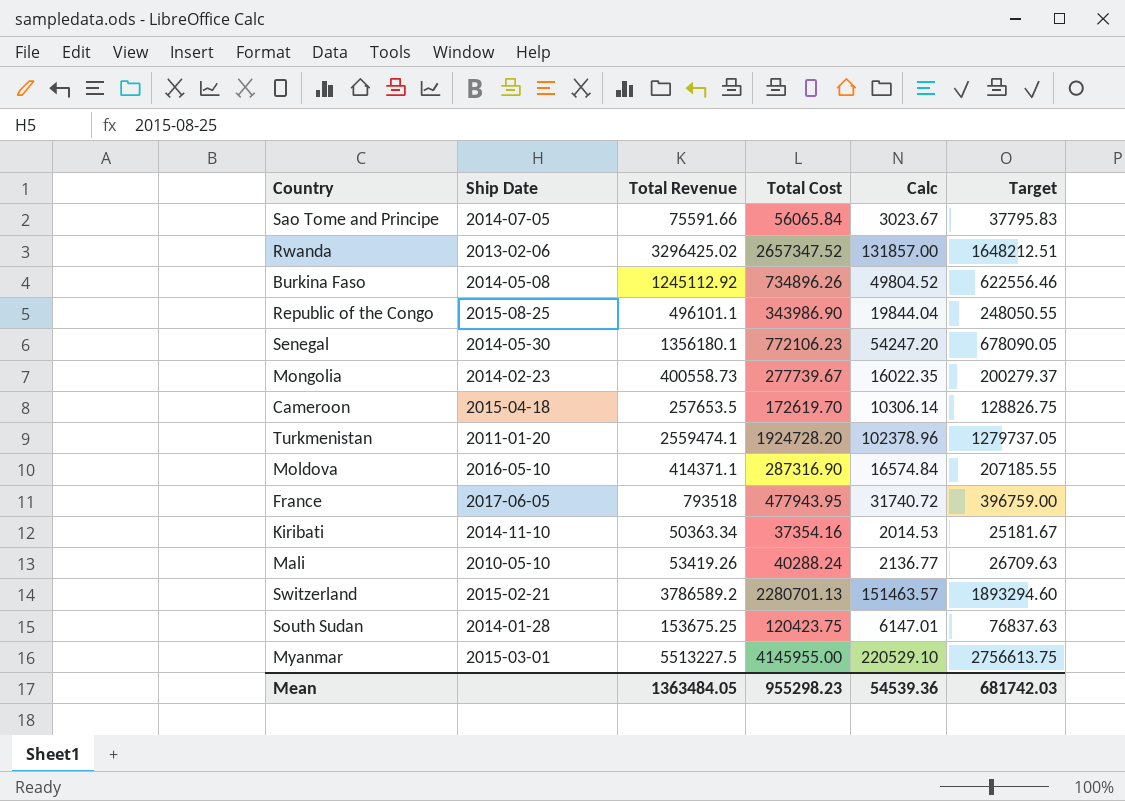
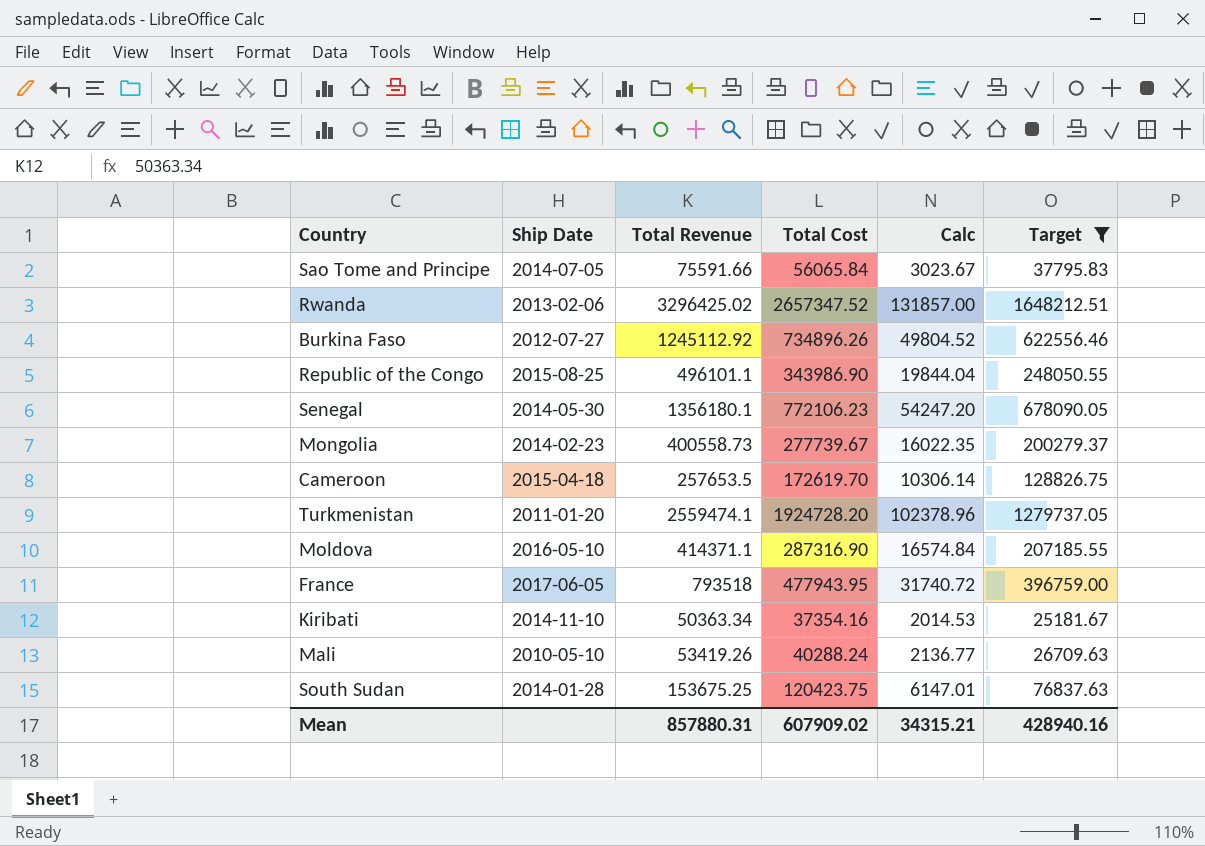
filter: none -> Target <= 1648212.51
Burkina Faso | Ship Date: 2014-05-08 -> 2012-07-27
Mean | Total Revenue: 1363484.05 -> 857880.31
Mean | Total Cost: 955298.23 -> 607909.02
Mean | Calc: 54539.36 -> 34315.21
Mean | Target: 681742.03 -> 428940.16

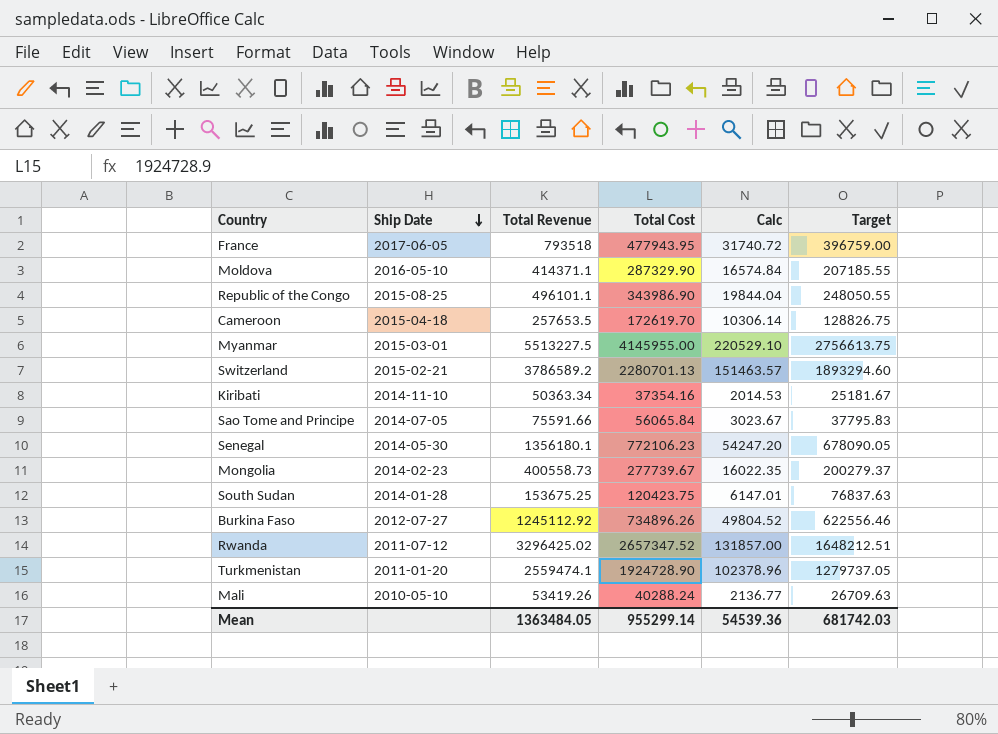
filter: Target <= 1648212.51 -> none
row order: none -> Ship Date descending
Moldova | Total Cost: 287316.90 -> 287329.90
Rwanda | Ship Date: 2013-02-06 -> 2011-07-12
Turkmenistan | Total Cost: 1924728.20 -> 1924728.90
Mean | Total Revenue: 857880.31 -> 1363484.05
Mean | Total Cost: 607909.02 -> 955299.14
Mean | Calc: 34315.21 -> 54539.36
Mean | Target: 428940.16 -> 681742.03

